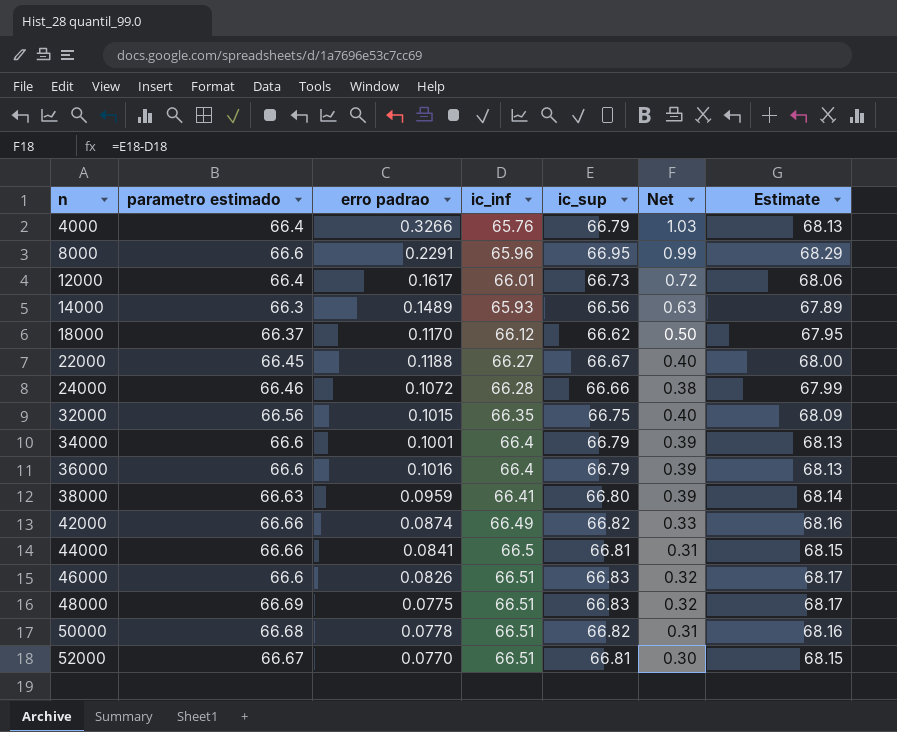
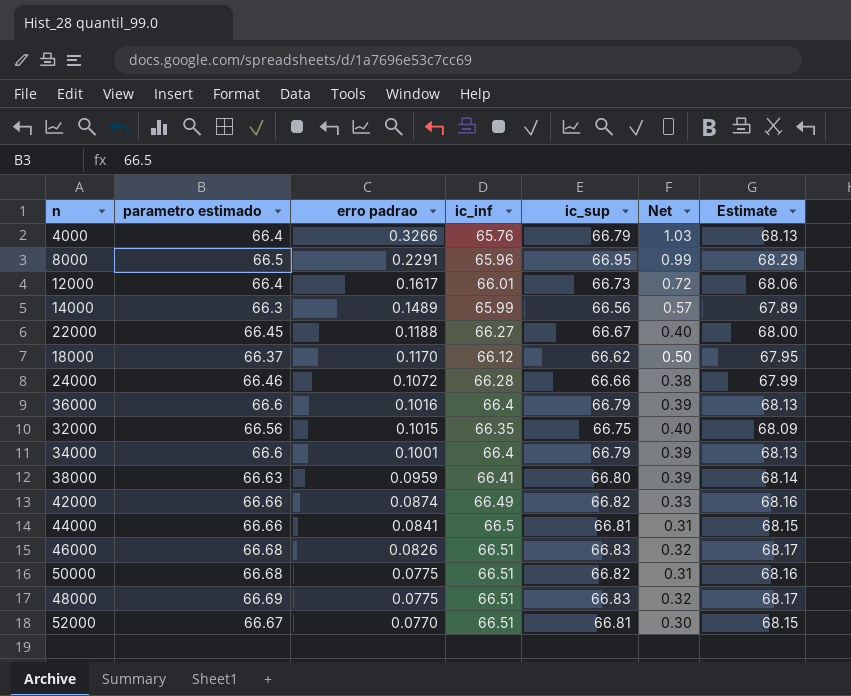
row order: n ascending -> erro padrao descending
8000 | parametro estimado: 66.6 -> 66.5
14000 | ic_inf: 65.93 -> 65.99
14000 | Net: 0.63 -> 0.57
46000 | parametro estimado: 66.6 -> 66.68
50000 | erro padrao: 0.0778 -> 0.0775

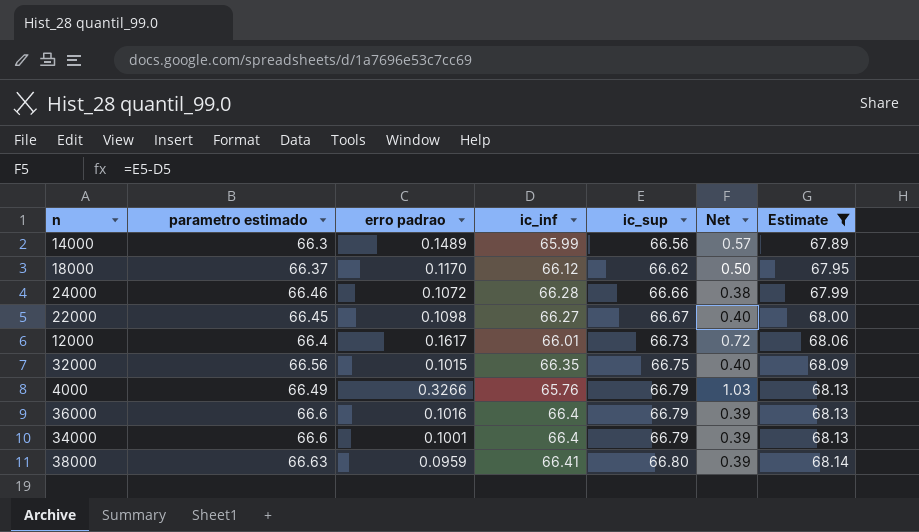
filter: none -> Estimate <= 68.14
row order: erro padrao descending -> ic_sup ascending
22000 | erro padrao: 0.1188 -> 0.1098
4000 | parametro estimado: 66.4 -> 66.49

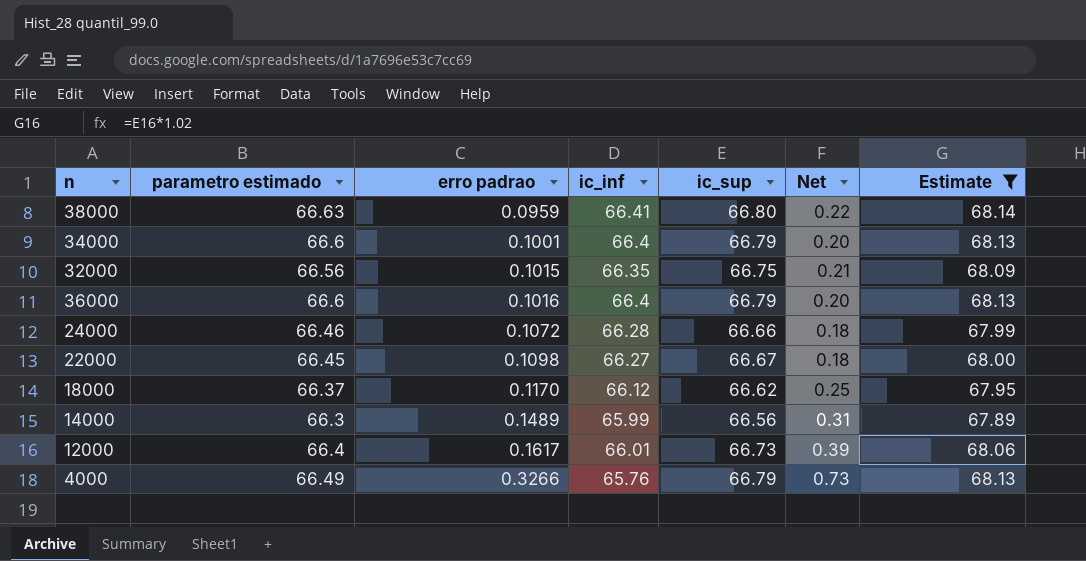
row order: ic_sup ascending -> erro padrao ascending
column Net | formula: [ic_sup] - [ic_inf] -> [parametro estimado] - [ic_inf]

